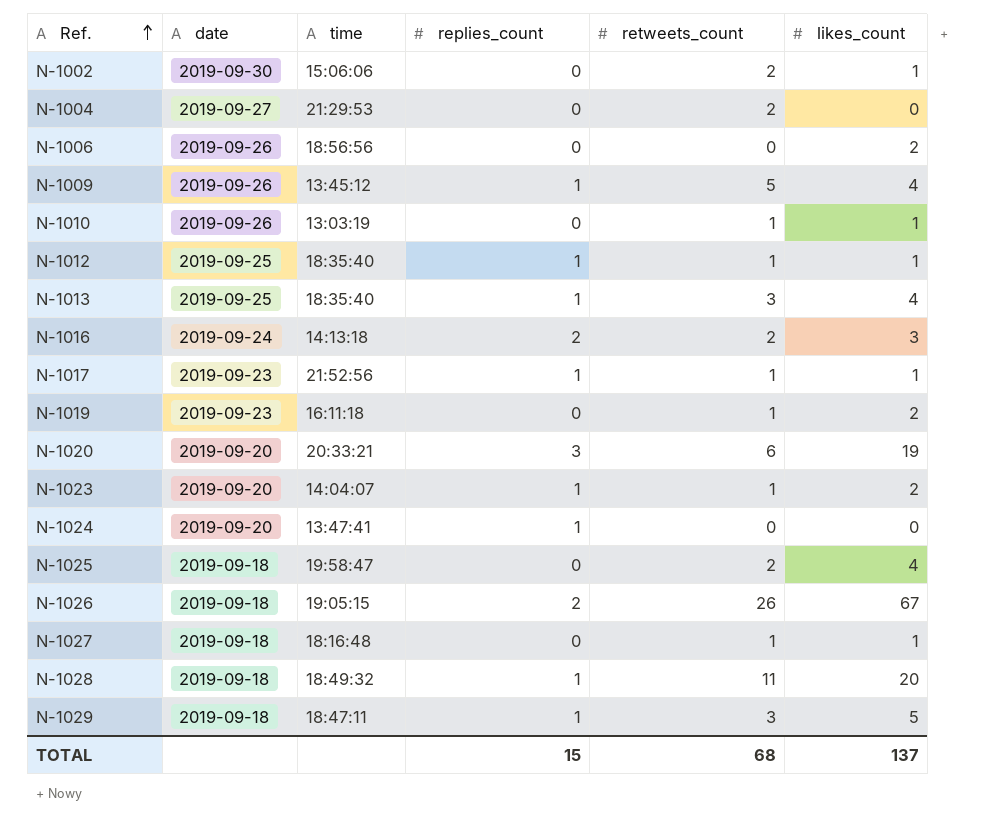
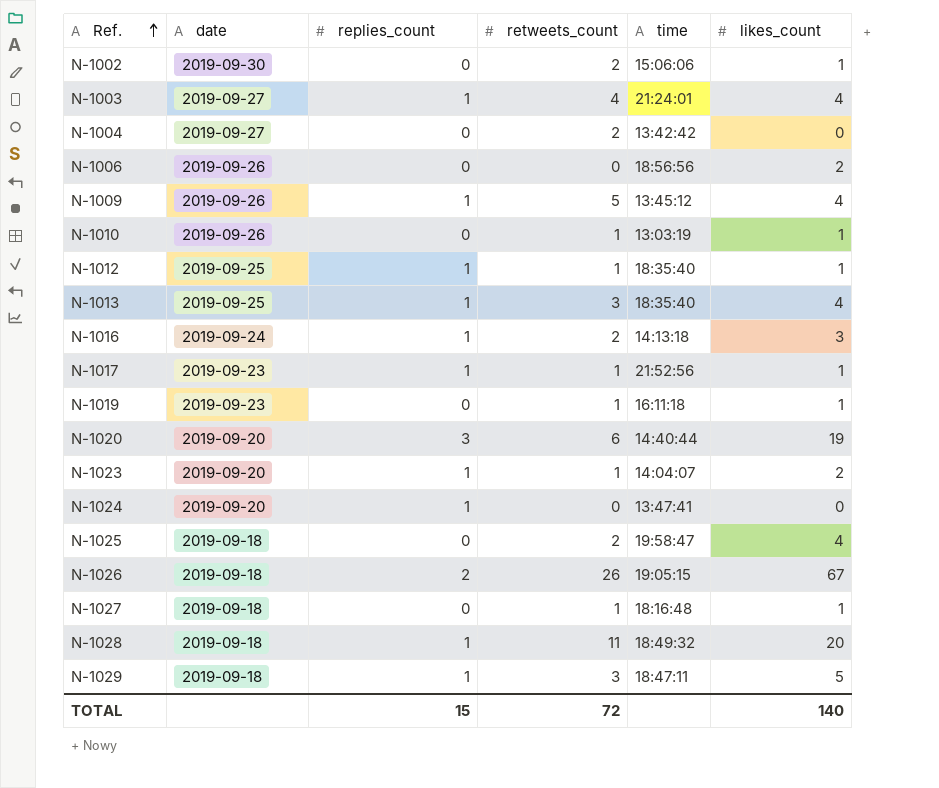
column time | position: 3 -> 5
row N-1003: none -> 2019-09-27 | 1 | 4 | 21:24:01 | 4
N-1004 | time: 21:29:53 -> 13:42:42
N-1016 | replies_count: 2 -> 1
N-1019 | likes_count: 2 -> 1
N-1020 | time: 20:33:21 -> 14:40:44
TOTAL | retweets_count: 68 -> 72
TOTAL | likes_count: 137 -> 140

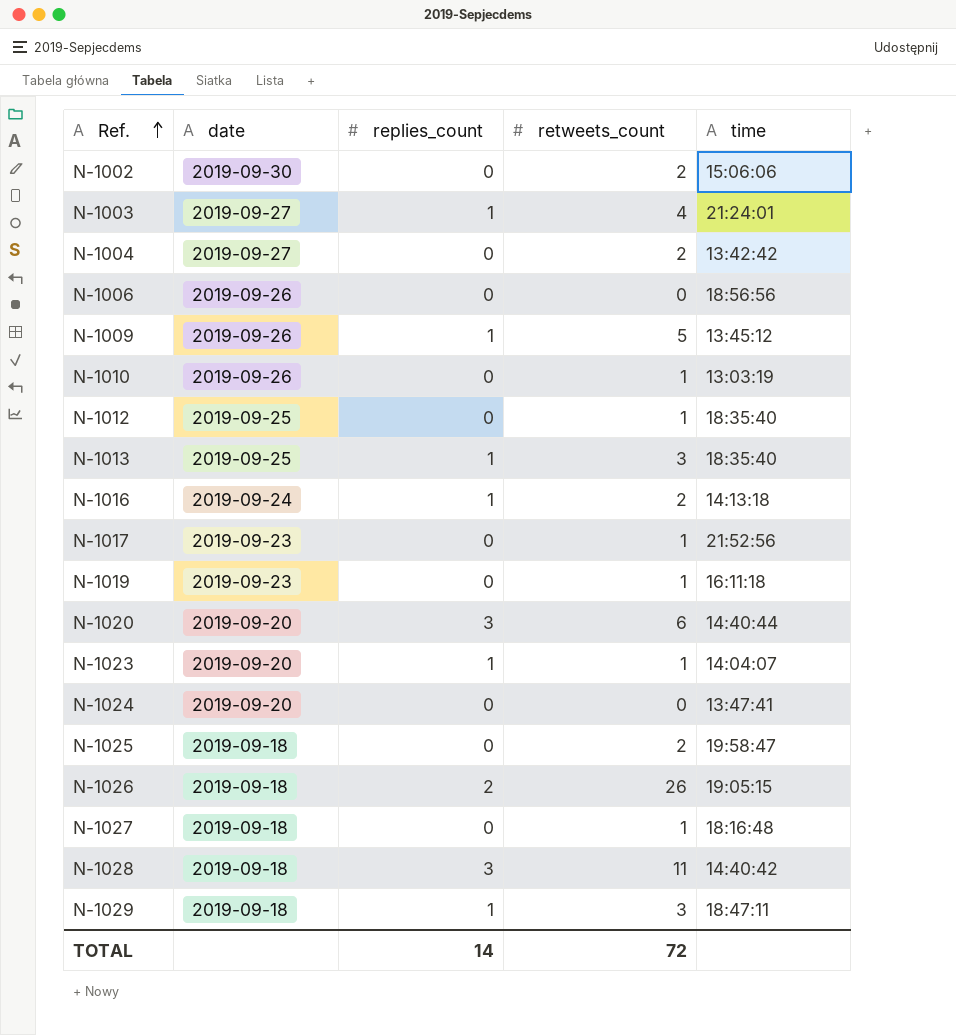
column likes_count | position: 6 -> none
N-1012 | replies_count: 1 -> 0
N-1017 | replies_count: 1 -> 0
N-1024 | replies_count: 1 -> 0
N-1028 | replies_count: 1 -> 3
N-1028 | time: 18:49:32 -> 14:40:42
TOTAL | replies_count: 15 -> 14

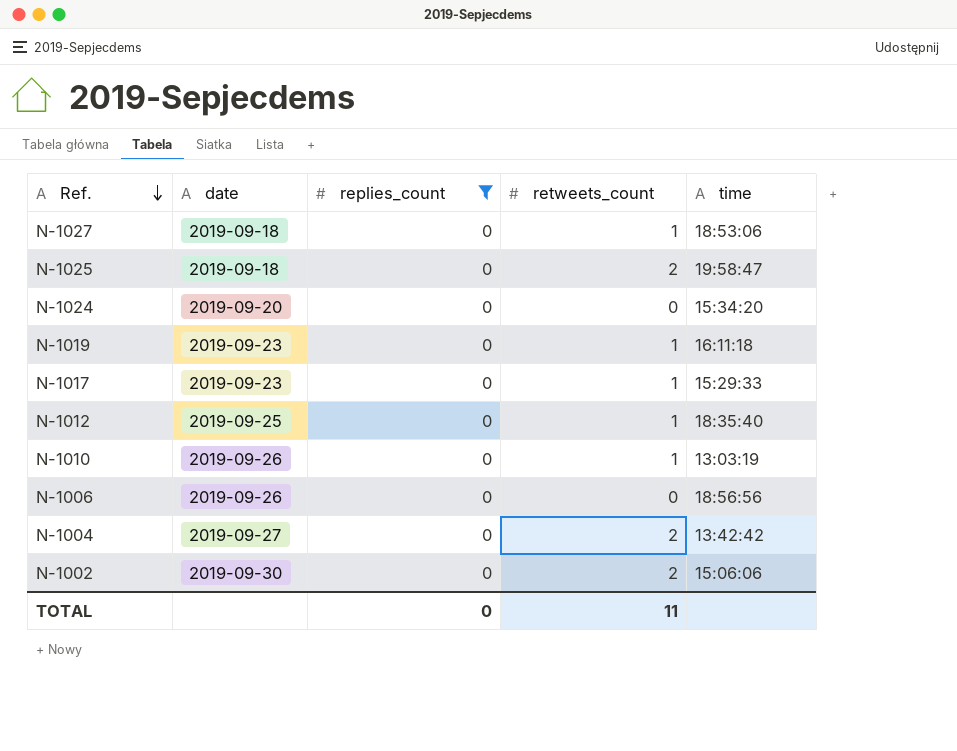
filter: none -> replies_count = 0
row order: Ref. ascending -> Ref. descending
N-1027 | time: 18:16:48 -> 18:53:06
N-1024 | time: 13:47:41 -> 15:34:20
N-1017 | time: 21:52:56 -> 15:29:33
TOTAL | replies_count: 14 -> 0
TOTAL | retweets_count: 72 -> 11

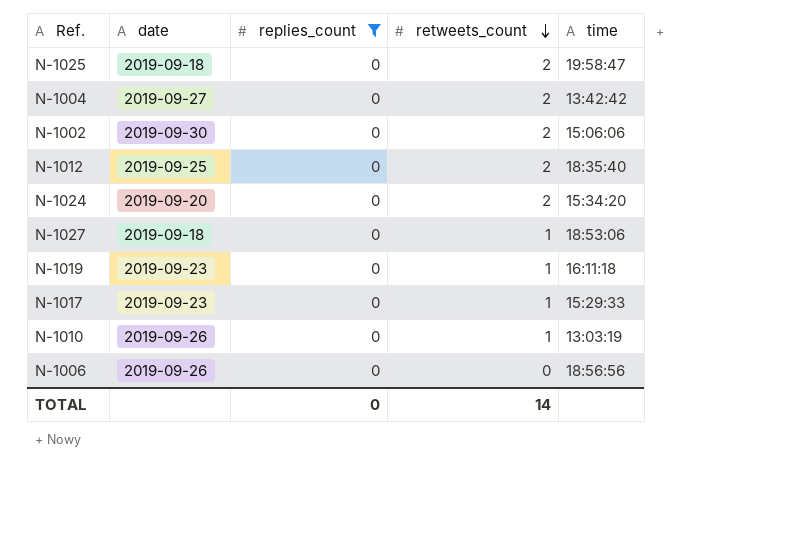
row order: Ref. descending -> retweets_count descending
N-1012 | retweets_count: 1 -> 2
N-1024 | retweets_count: 0 -> 2
TOTAL | retweets_count: 11 -> 14

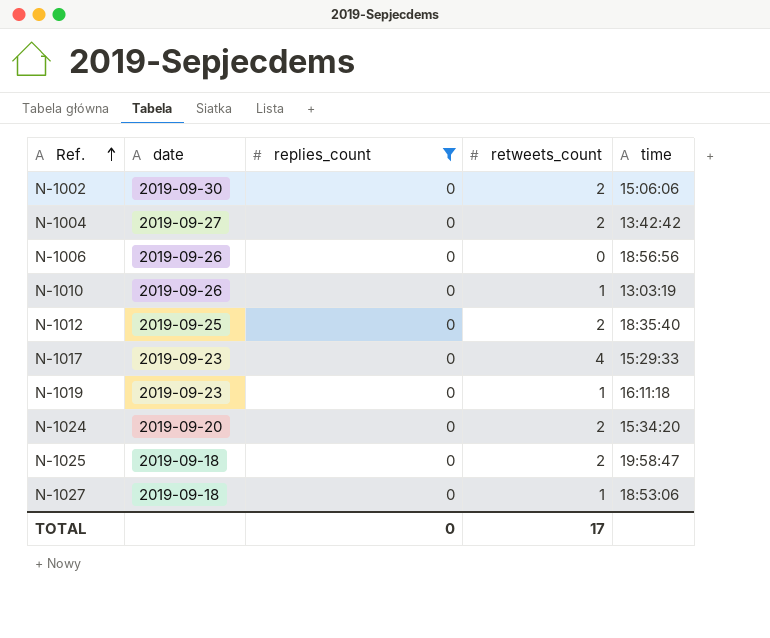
row order: retweets_count descending -> Ref. ascending
N-1017 | retweets_count: 1 -> 4
TOTAL | retweets_count: 14 -> 17

